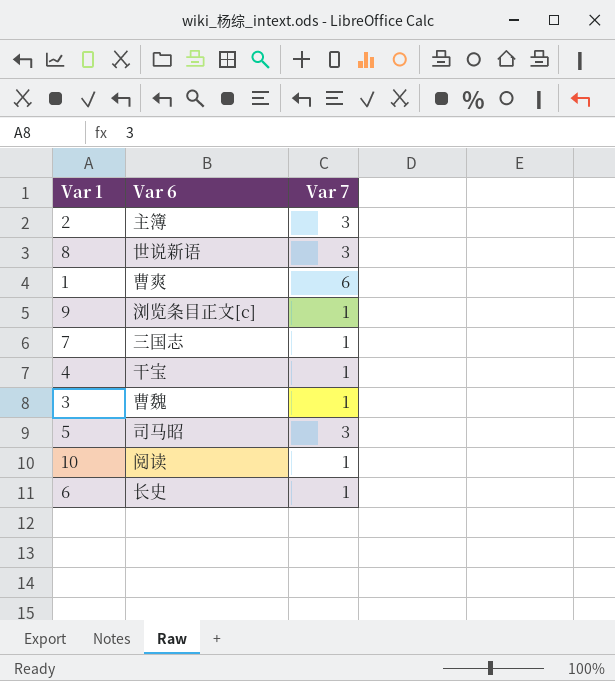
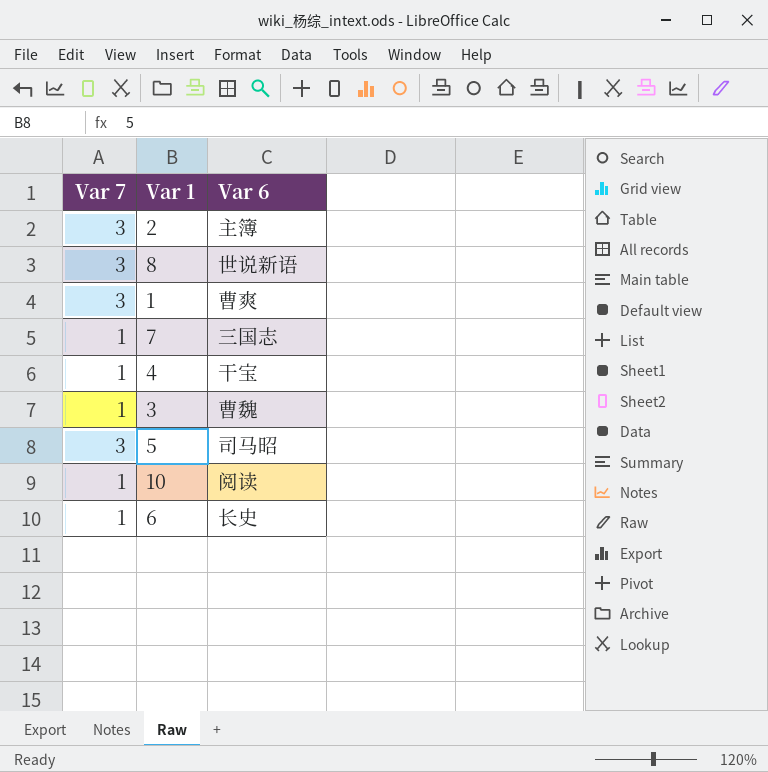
column Var 7 | position: 3 -> 1
row 9: 浏览条目正文[c] | 1 -> none
1 | Var 7: 6 -> 3

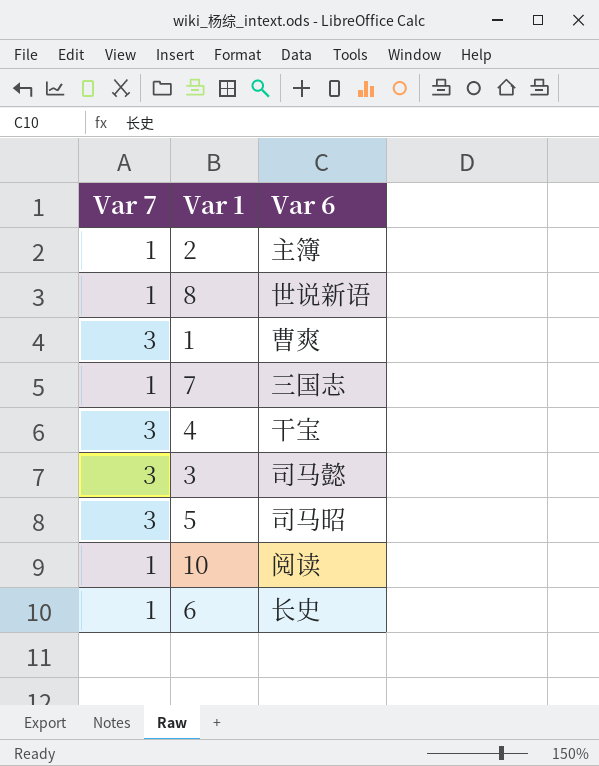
2 | Var 7: 3 -> 1
8 | Var 7: 3 -> 1
4 | Var 7: 1 -> 3
3 | Var 7: 1 -> 3
3 | Var 6: 曹魏 -> 司马懿

